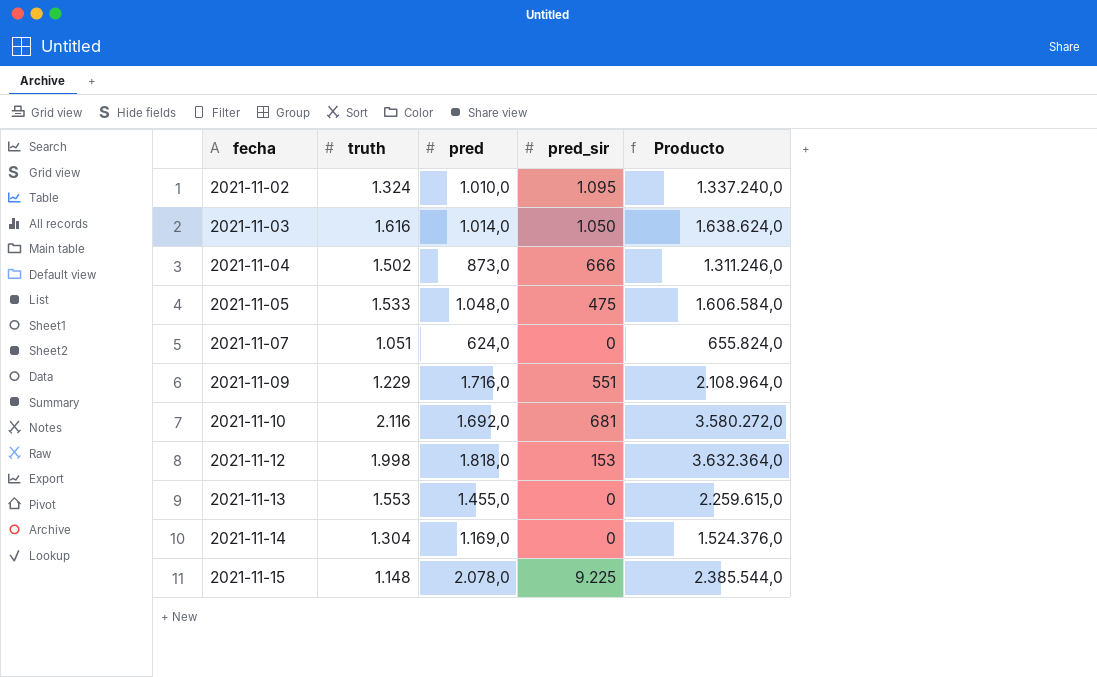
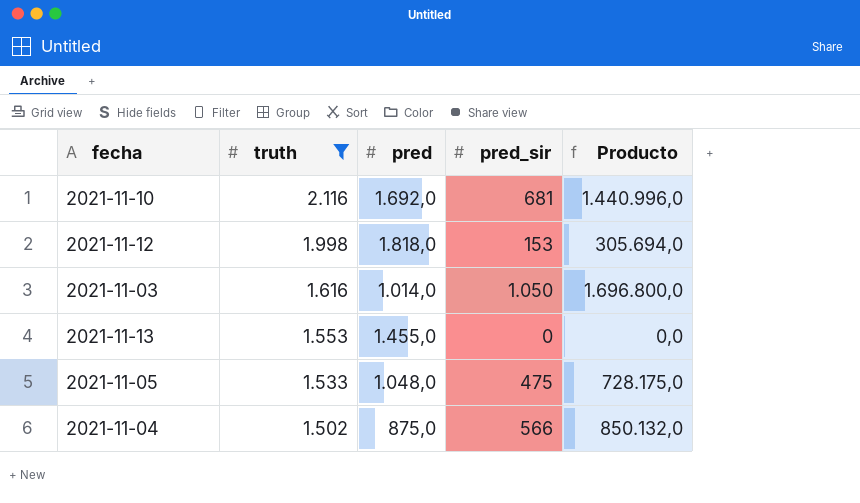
filter: none -> truth >= 1.502
row order: fecha ascending -> truth descending
column Producto | formula: [truth] * [pred] -> [truth] * [pred_sir]
2021-11-04 | pred: 873,0 -> 875,0
2021-11-04 | pred_sir: 666 -> 566

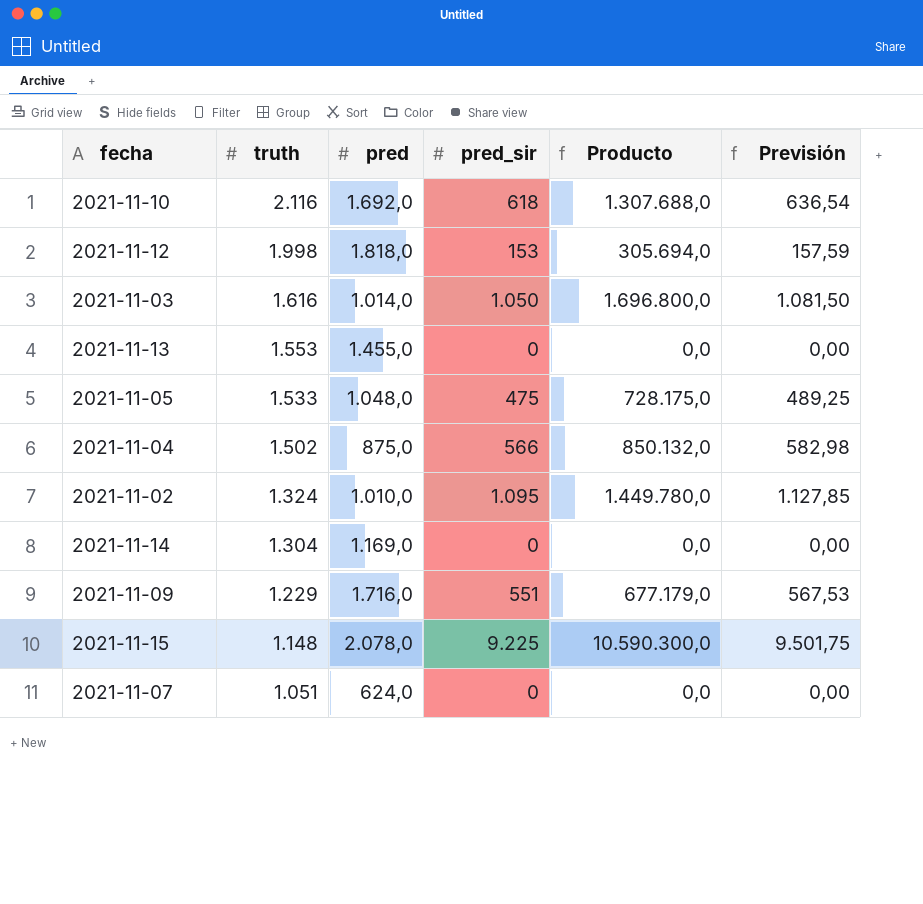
filter: truth >= 1.502 -> none
column Previsión | formula: none -> [pred_sir] * 1,03
2021-11-10 | pred_sir: 681 -> 618
2021-11-10 | Producto: 1.440.996,0 -> 1.307.688,0

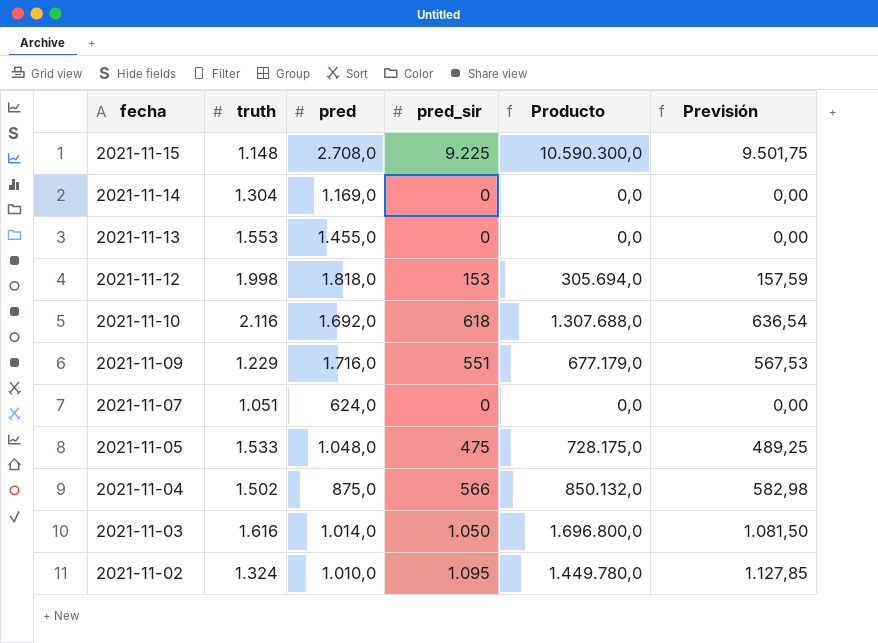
row order: truth descending -> fecha descending
2021-11-15 | pred: 2.078,0 -> 2.708,0

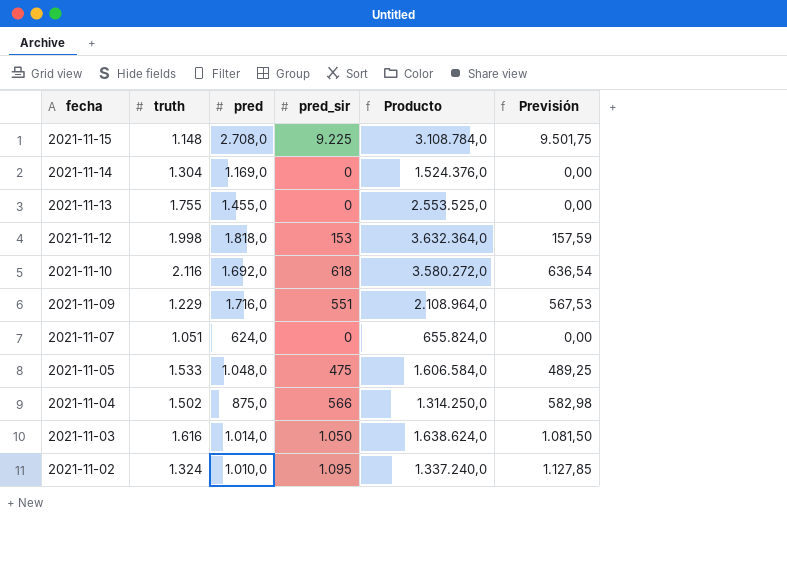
column Producto | formula: [truth] * [pred_sir] -> [truth] * [pred]
2021-11-13 | truth: 1.553 -> 1.755

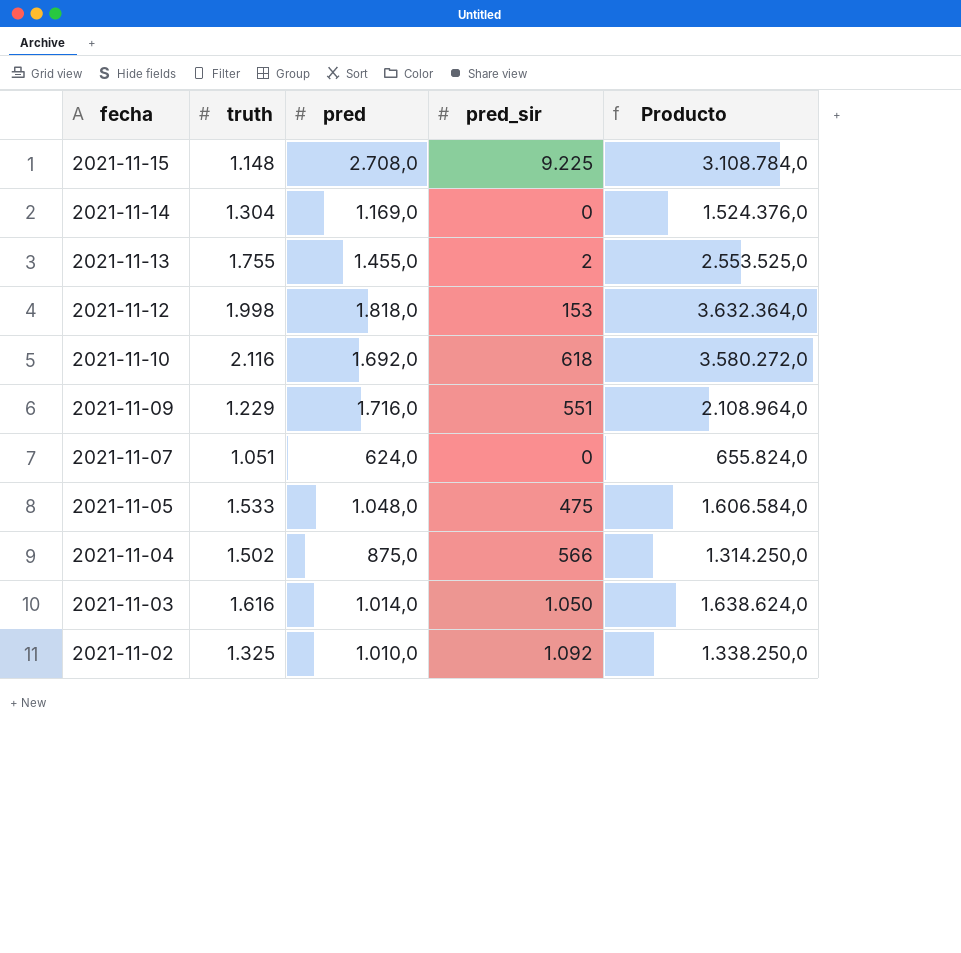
column Previsión | formula: [pred_sir] * 1,03 -> none
2021-11-13 | pred_sir: 0 -> 2
2021-11-02 | truth: 1.324 -> 1.325
2021-11-02 | pred_sir: 1.095 -> 1.092
2021-11-02 | Producto: 1.337.240,0 -> 1.338.250,0

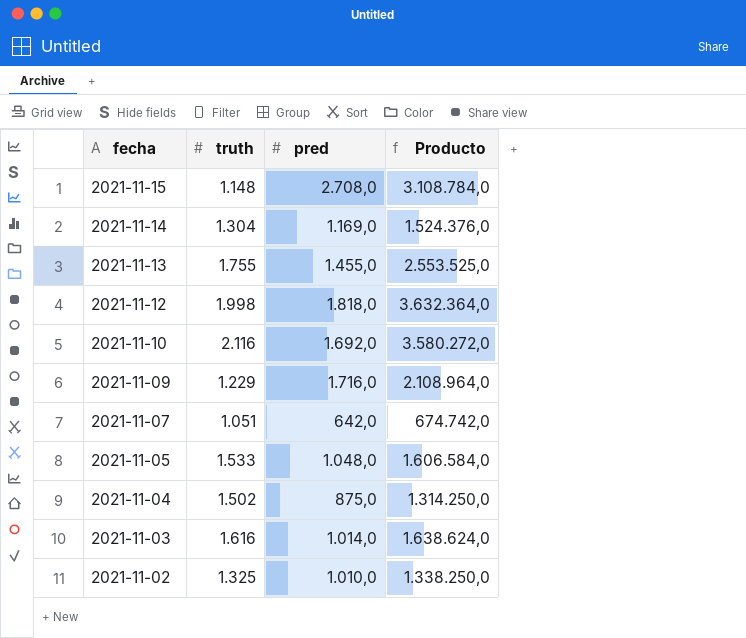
column pred_sir | position: 4 -> none
2021-11-07 | pred: 624,0 -> 642,0
2021-11-07 | Producto: 655.824,0 -> 674.742,0

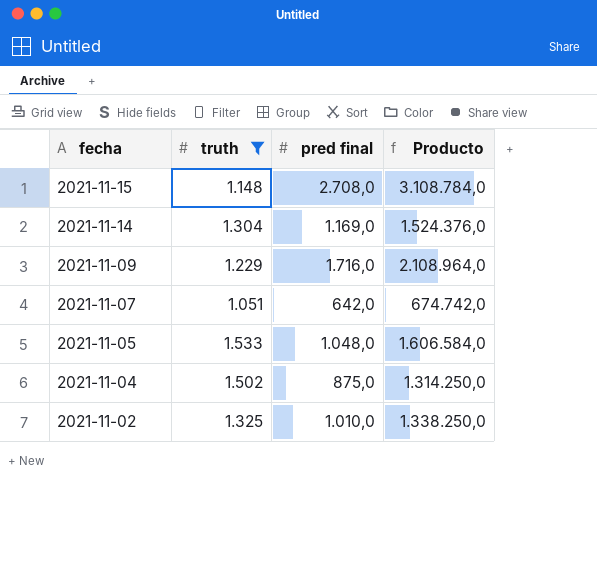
filter: none -> truth <= 1.533
column name: pred -> pred final

